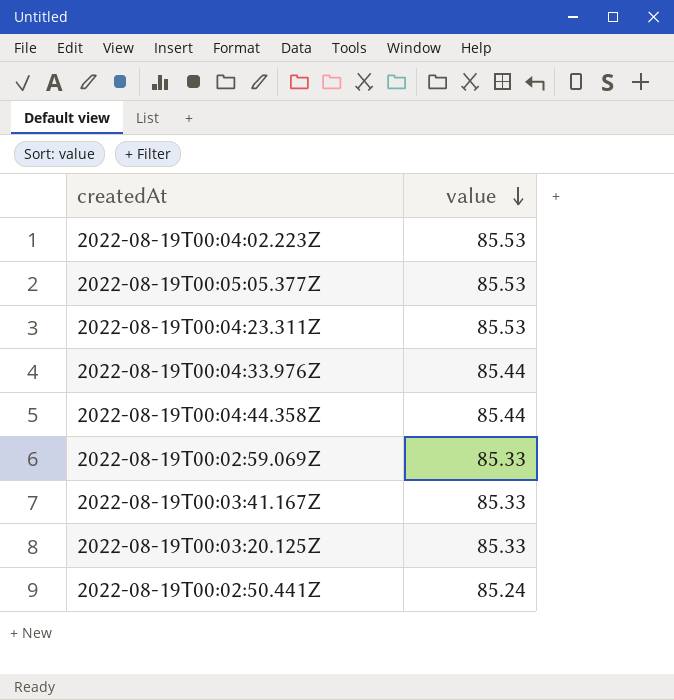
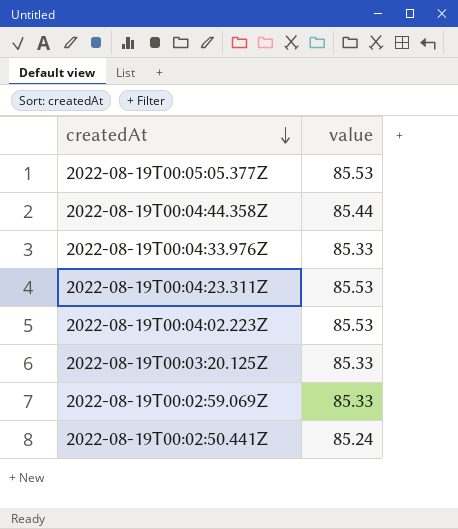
row order: value descending -> createdAt descending
row 2022-08-19T00:03:41.167Z: 85.33 -> none
2022-08-19T00:04:33.976Z | value: 85.44 -> 85.33

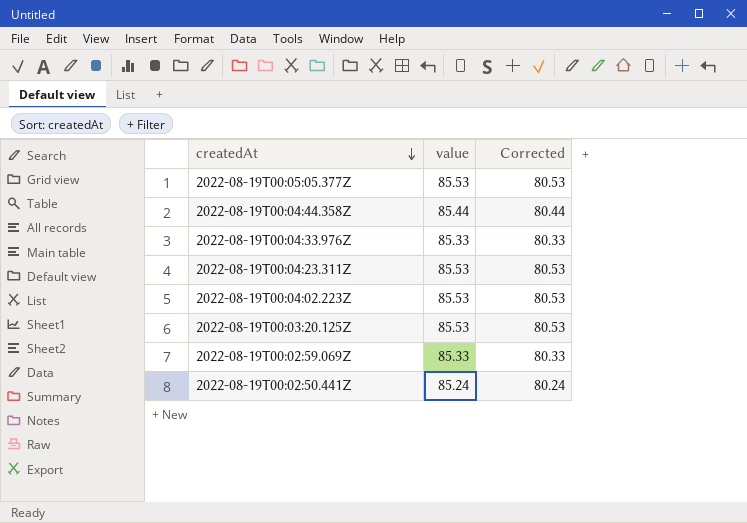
column Corrected | formula: none -> [value] - 5
2022-08-19T00:03:20.125Z | value: 85.33 -> 85.53

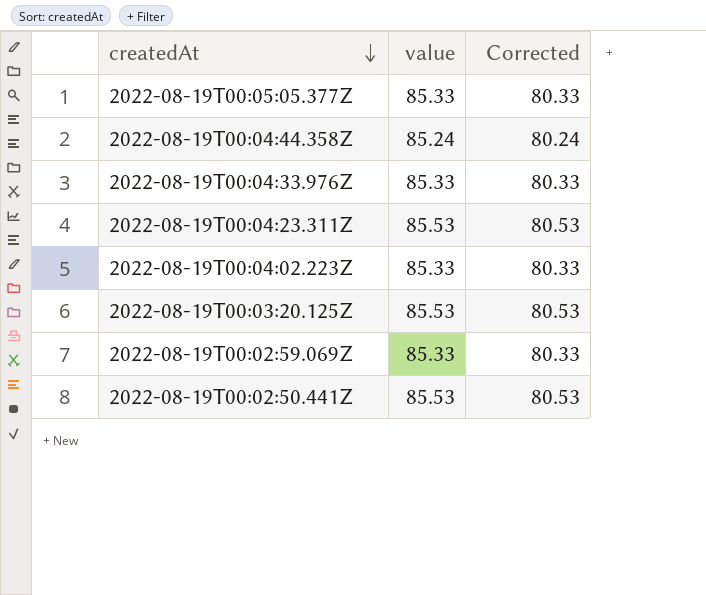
2022-08-19T00:05:05.377Z | value: 85.53 -> 85.33
2022-08-19T00:05:05.377Z | Corrected: 80.53 -> 80.33
2022-08-19T00:04:44.358Z | value: 85.44 -> 85.24
2022-08-19T00:04:44.358Z | Corrected: 80.44 -> 80.24
2022-08-19T00:04:02.223Z | value: 85.53 -> 85.33
2022-08-19T00:04:02.223Z | Corrected: 80.53 -> 80.33
2022-08-19T00:02:50.441Z | value: 85.24 -> 85.53
2022-08-19T00:02:50.441Z | Corrected: 80.24 -> 80.53

